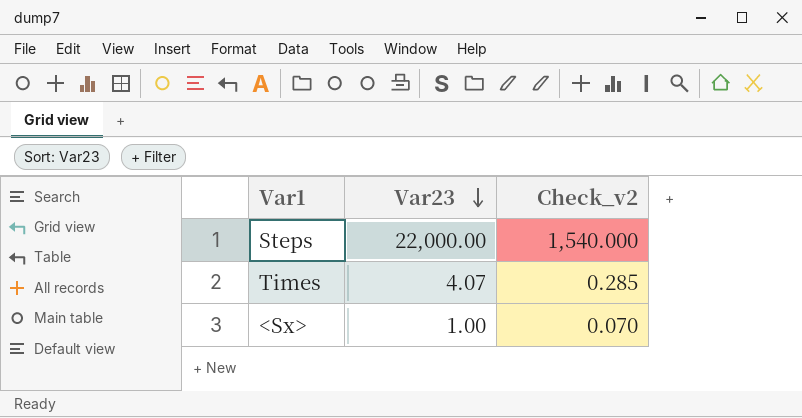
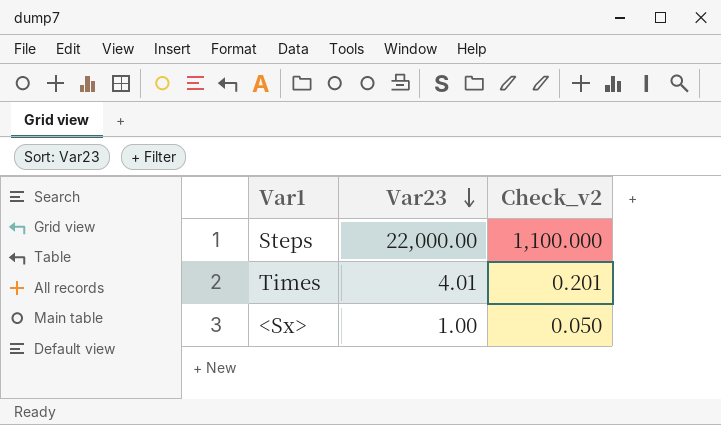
column Check_v2 | formula: [Var23] * 0.07 -> [Var23] * 0.05
Times | Var23: 4.07 -> 4.01

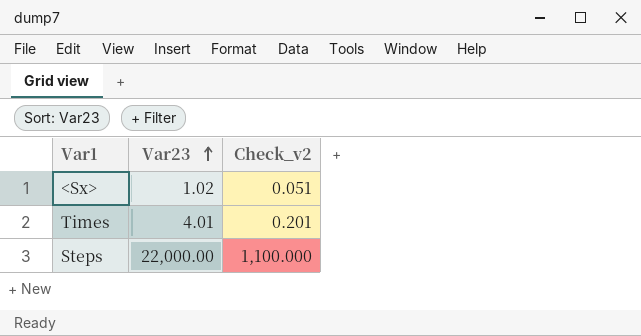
row order: Var23 descending -> Var23 ascending
<Sx> | Var23: 1.00 -> 1.02
<Sx> | Check_v2: 0.050 -> 0.051

